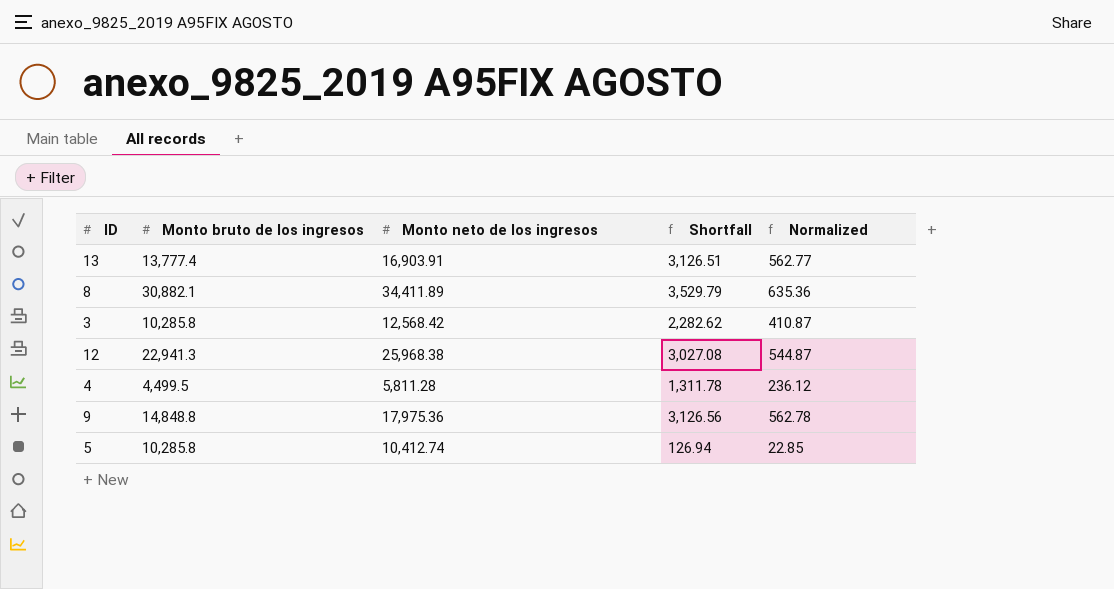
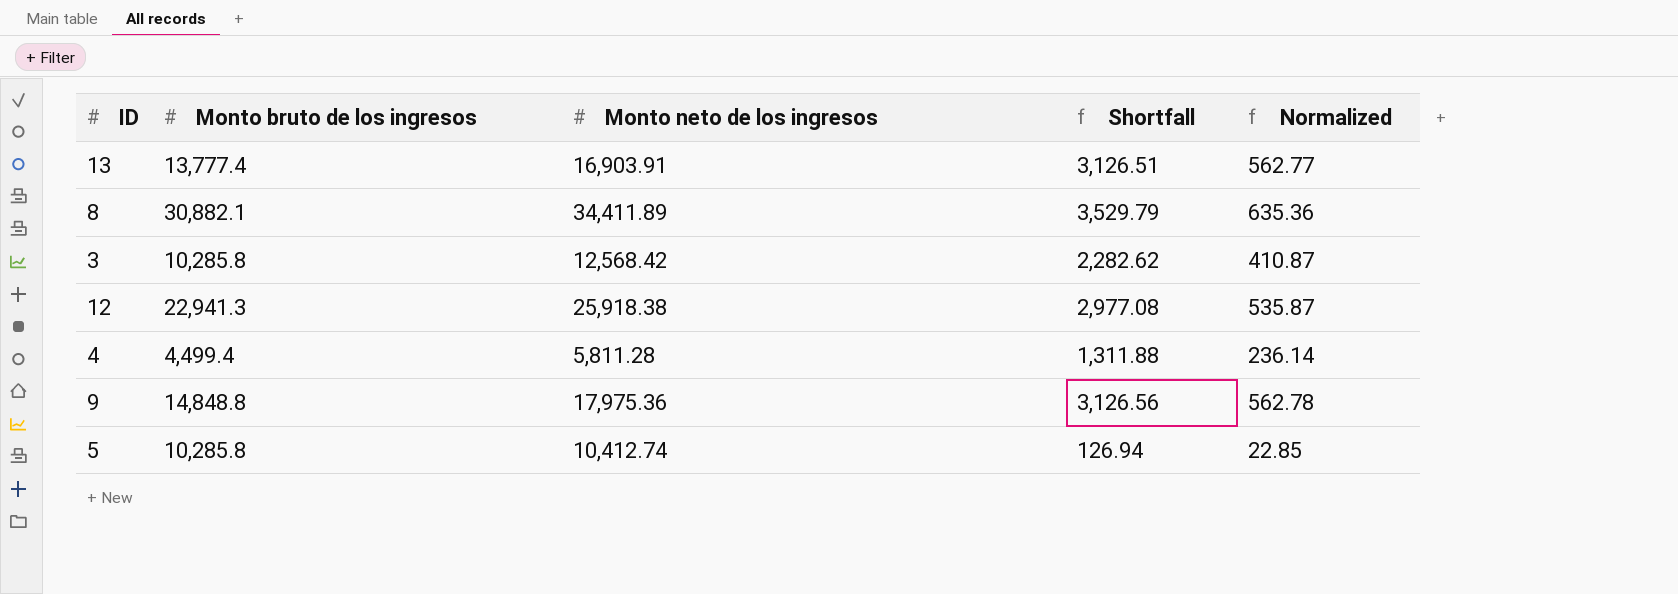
12 | Monto neto de los ingresos: 25,968.38 -> 25,918.38
12 | Shortfall: 3,027.08 -> 2,977.08
12 | Normalized: 544.87 -> 535.87
4 | Monto bruto de los ingresos: 4,499.5 -> 4,499.4
4 | Shortfall: 1,311.78 -> 1,311.88
4 | Normalized: 236.12 -> 236.14

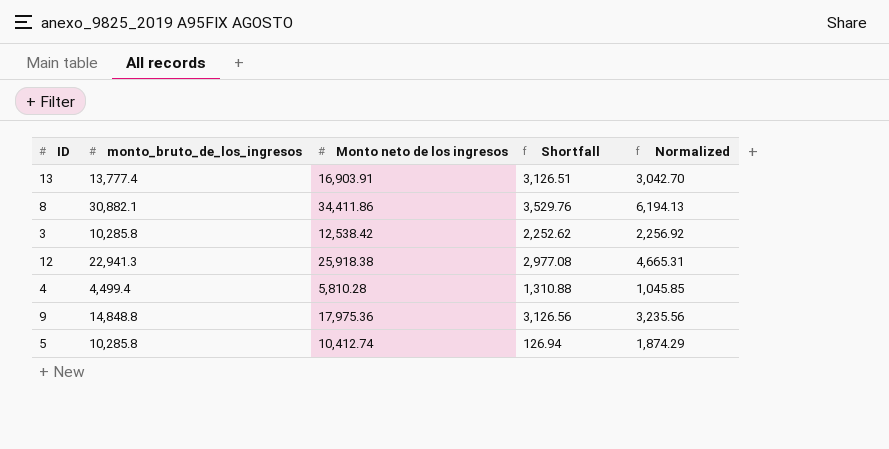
column name: Monto bruto de los ingresos -> monto_bruto_de_los_ingresos
column Normalized | formula: [Shortfall] * 0.18 -> [Monto neto de los ingresos] * 0.18
8 | Monto neto de los ingresos: 34,411.89 -> 34,411.86
8 | Shortfall: 3,529.79 -> 3,529.76
3 | Monto neto de los ingresos: 12,568.42 -> 12,538.42
3 | Shortfall: 2,282.62 -> 2,252.62
4 | Monto neto de los ingresos: 5,811.28 -> 5,810.28
4 | Shortfall: 1,311.88 -> 1,310.88

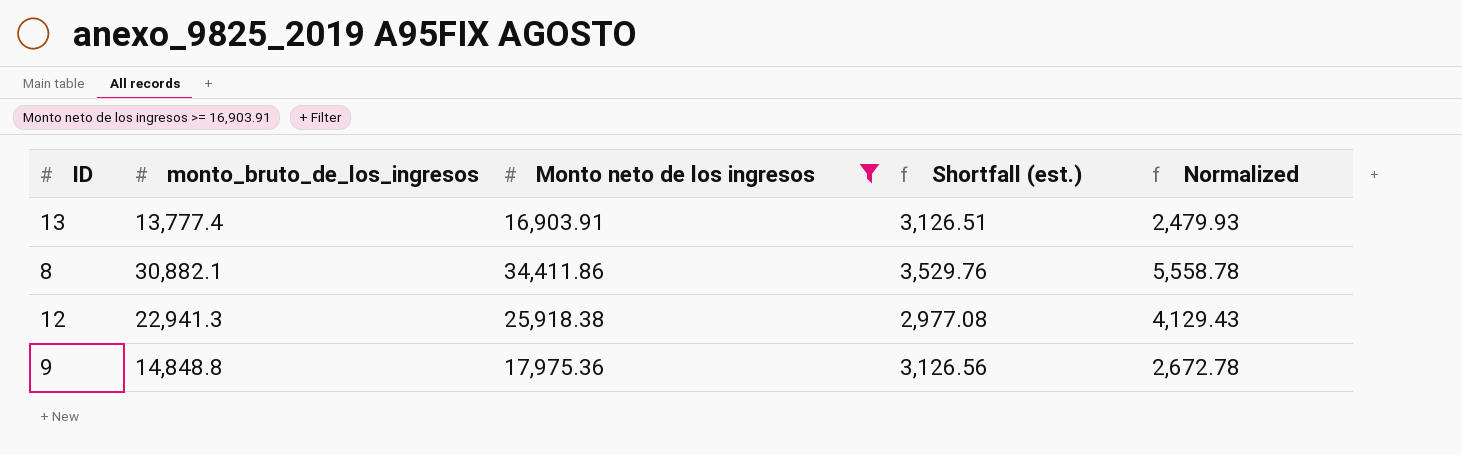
filter: none -> Monto neto de los ingresos >= 16,903.91
column name: Shortfall -> Shortfall (est.)
column Normalized | formula: [Monto neto de los ingresos] * 0.18 -> [monto_bruto_de_los_ingresos] * 0.18

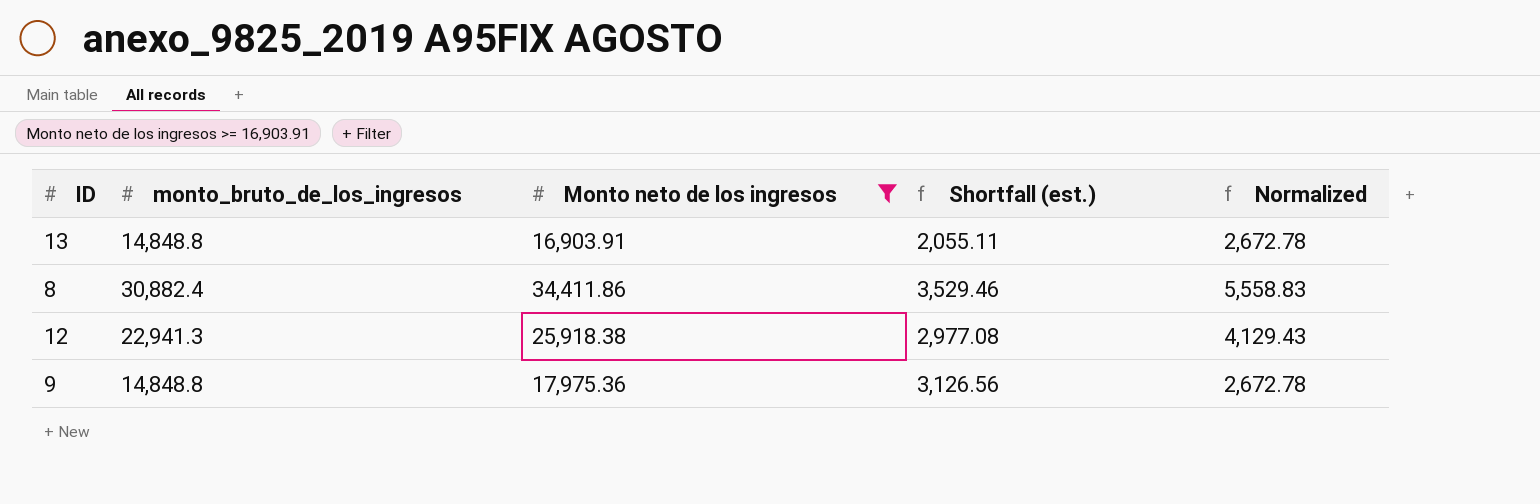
13 | monto_bruto_de_los_ingresos: 13,777.4 -> 14,848.8
13 | Shortfall (est.): 3,126.51 -> 2,055.11
13 | Normalized: 2,479.93 -> 2,672.78
8 | monto_bruto_de_los_ingresos: 30,882.1 -> 30,882.4
8 | Shortfall (est.): 3,529.76 -> 3,529.46
8 | Normalized: 5,558.78 -> 5,558.83

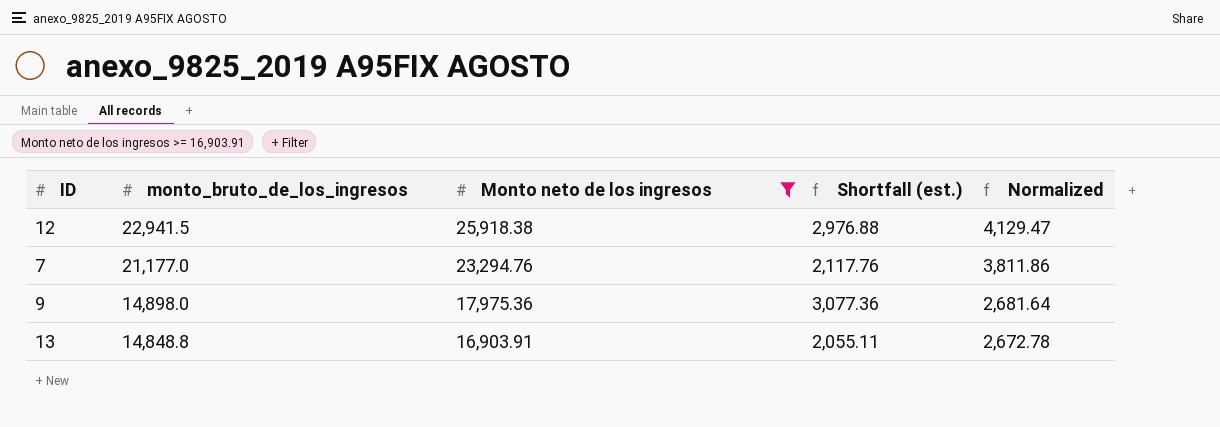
row order: none -> monto_bruto_de_los_ingresos descending
row 8: 30,882.4 | 34,411.86 | 3,529.46 | 5,558.83 -> none
12 | monto_bruto_de_los_ingresos: 22,941.3 -> 22,941.5
12 | Shortfall (est.): 2,977.08 -> 2,976.88
12 | Normalized: 4,129.43 -> 4,129.47
row 7: none -> 21,177.0 | 23,294.76 | 2,117.76 | 3,811.86
9 | monto_bruto_de_los_ingresos: 14,848.8 -> 14,898.0
9 | Shortfall (est.): 3,126.56 -> 3,077.36
9 | Normalized: 2,672.78 -> 2,681.64

